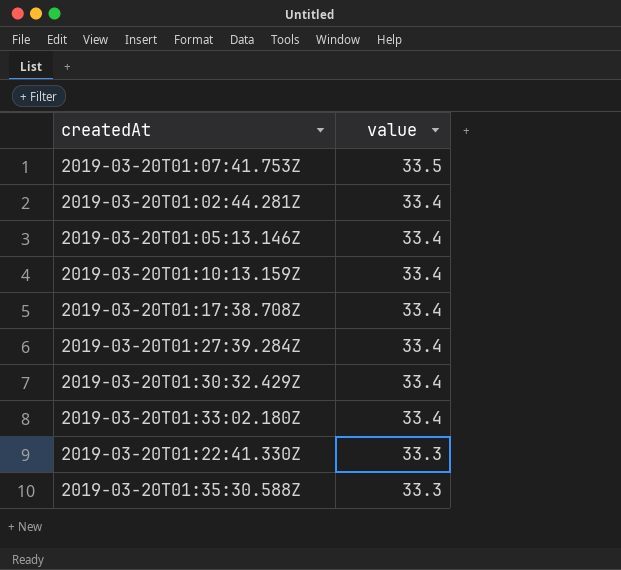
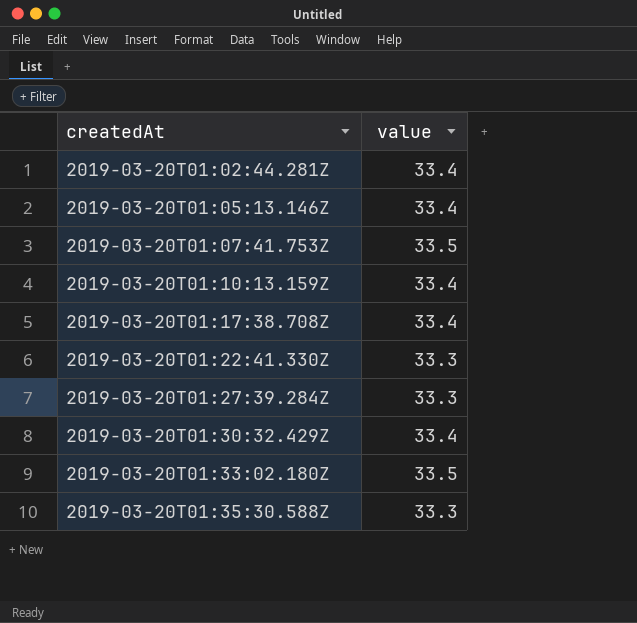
row order: value descending -> createdAt ascending
2019-03-20T01:27:39.284Z | value: 33.4 -> 33.3
2019-03-20T01:33:02.180Z | value: 33.4 -> 33.5

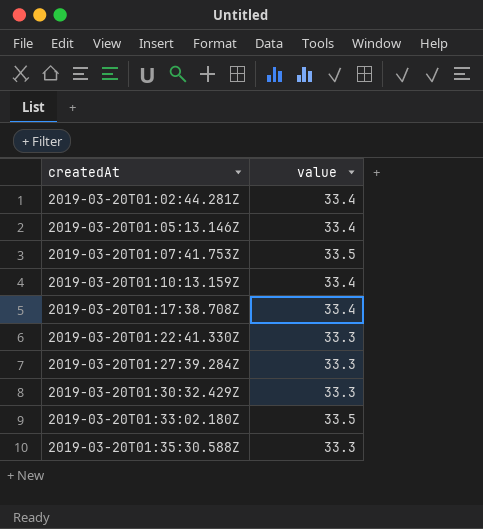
2019-03-20T01:30:32.429Z | value: 33.4 -> 33.3

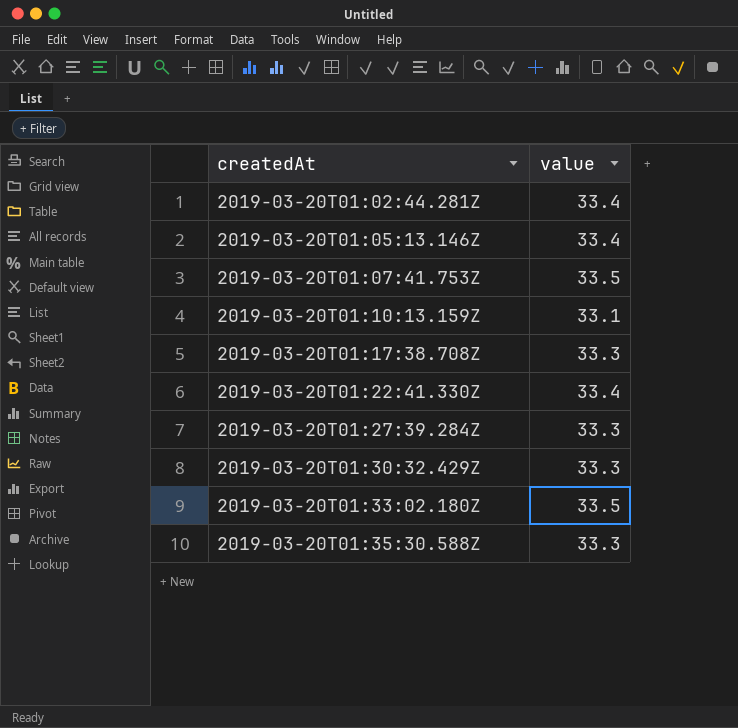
2019-03-20T01:10:13.159Z | value: 33.4 -> 33.1
2019-03-20T01:17:38.708Z | value: 33.4 -> 33.3
2019-03-20T01:22:41.330Z | value: 33.3 -> 33.4

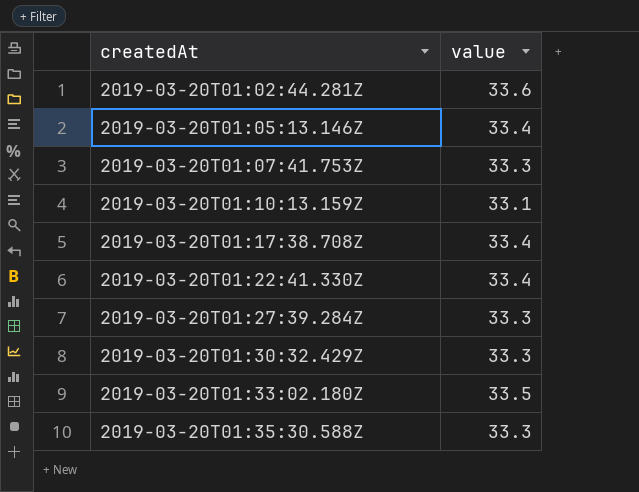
2019-03-20T01:02:44.281Z | value: 33.4 -> 33.6
2019-03-20T01:07:41.753Z | value: 33.5 -> 33.3
2019-03-20T01:17:38.708Z | value: 33.3 -> 33.4

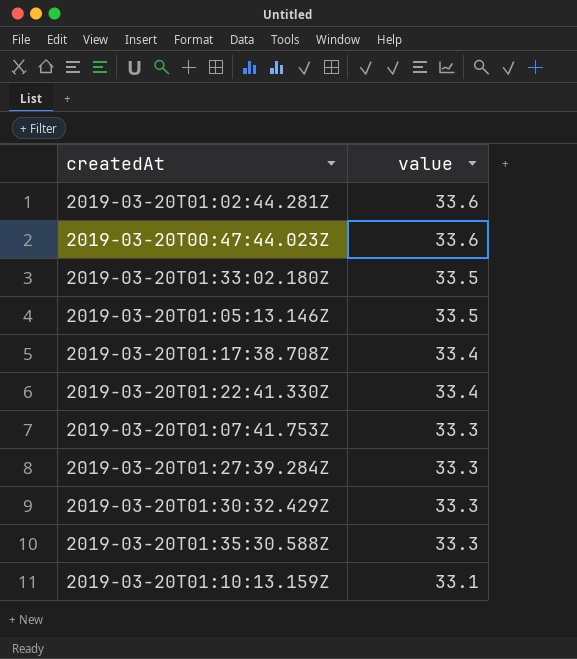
row order: createdAt ascending -> value descending
row 2019-03-20T00:47:44.023Z: none -> 33.6
2019-03-20T01:05:13.146Z | value: 33.4 -> 33.5

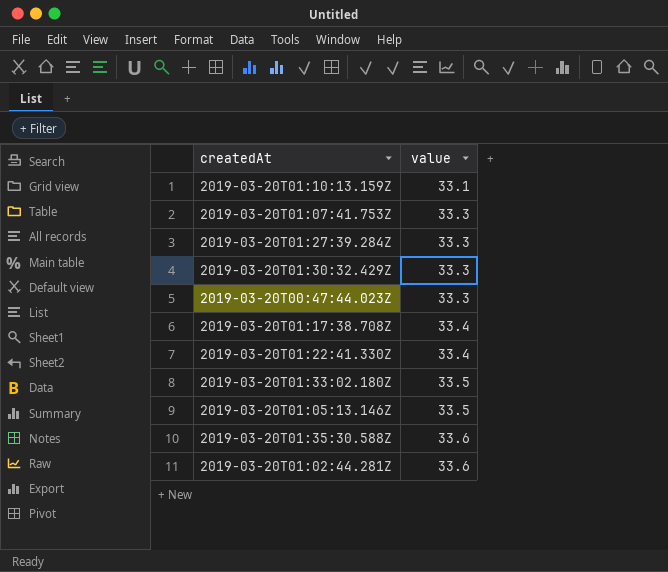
row order: value descending -> value ascending
2019-03-20T00:47:44.023Z | value: 33.6 -> 33.3
2019-03-20T01:35:30.588Z | value: 33.3 -> 33.6

